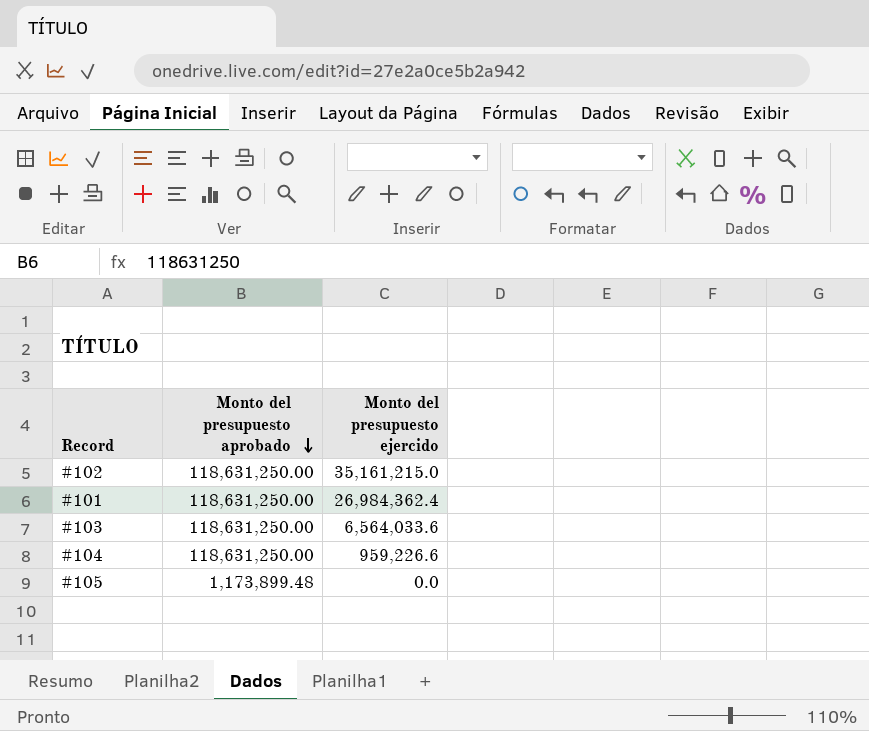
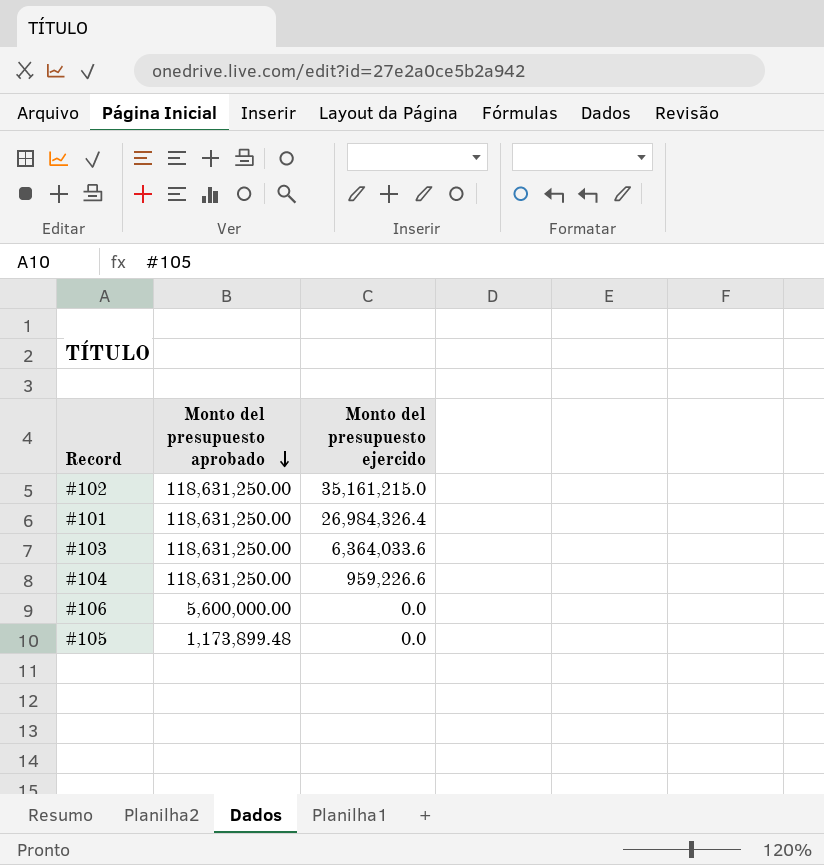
#101 | Monto del presupuesto ejercido: 26,984,362.4 -> 26,984,326.4
#103 | Monto del presupuesto ejercido: 6,564,033.6 -> 6,364,033.6
row #106: none -> 5,600,000.00 | 0.0

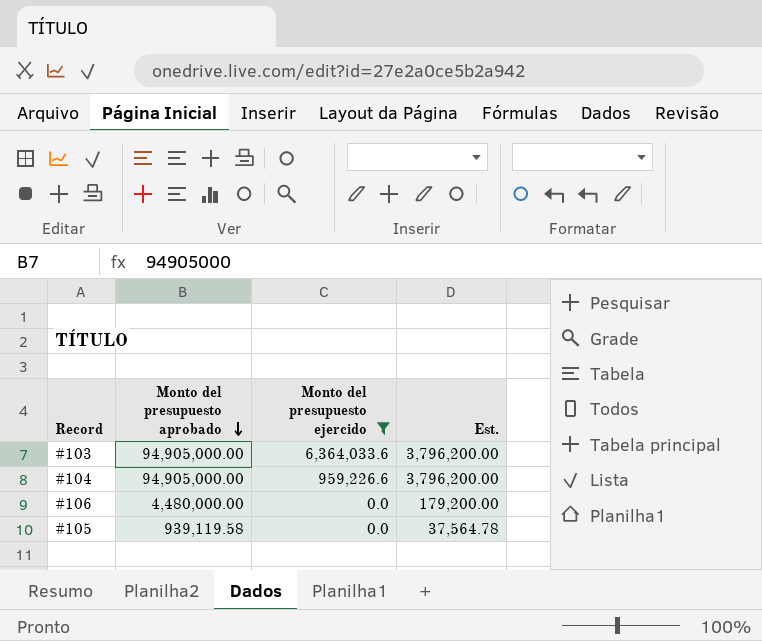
filter: none -> Monto del presupuesto ejercido <= 6,364,033.6
column Est. | formula: none -> [Monto del presupuesto aprobado] * 0.04
#103 | Monto del presupuesto aprobado: 118,631,250.00 -> 94,905,000.00
#104 | Monto del presupuesto aprobado: 118,631,250.00 -> 94,905,000.00
#106 | Monto del presupuesto aprobado: 5,600,000.00 -> 4,480,000.00
#105 | Monto del presupuesto aprobado: 1,173,899.48 -> 939,119.58

